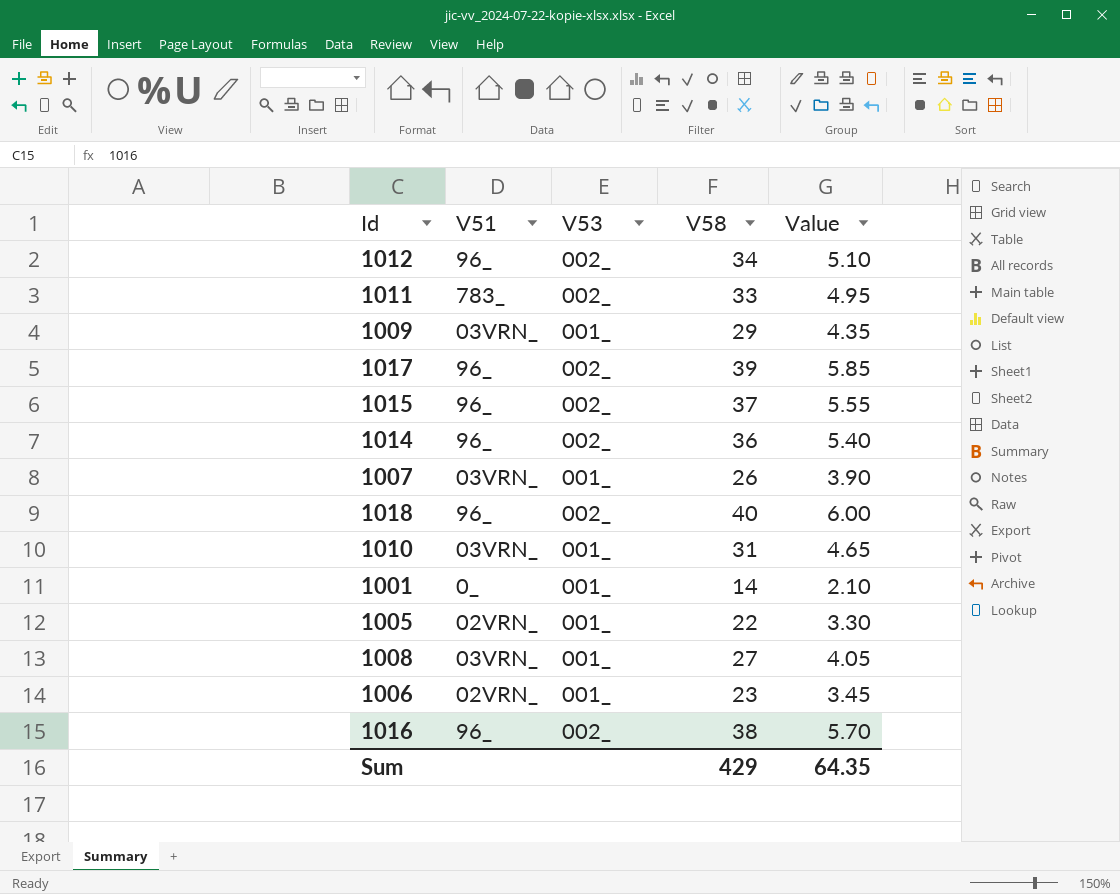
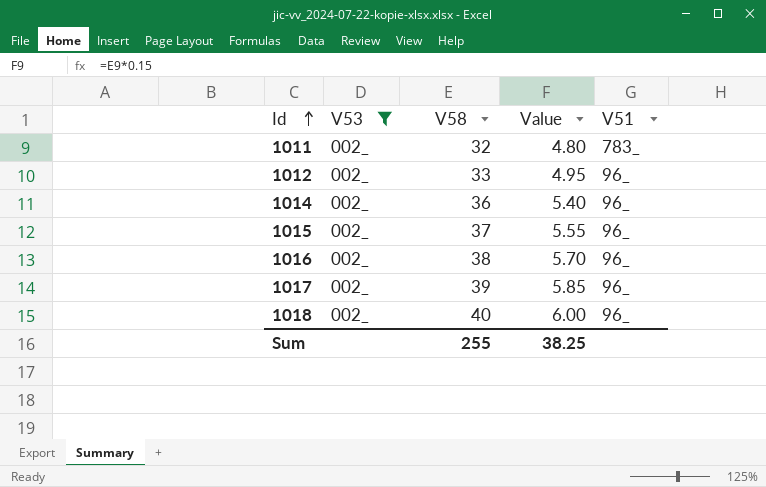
filter: none -> V53 = 002_
row order: none -> Id ascending
column V51 | position: 2 -> 5
1011 | V58: 33 -> 32
1011 | Value: 4.95 -> 4.80
1012 | V58: 34 -> 33
1012 | Value: 5.10 -> 4.95
Sum | V58: 429 -> 255
Sum | Value: 64.35 -> 38.25

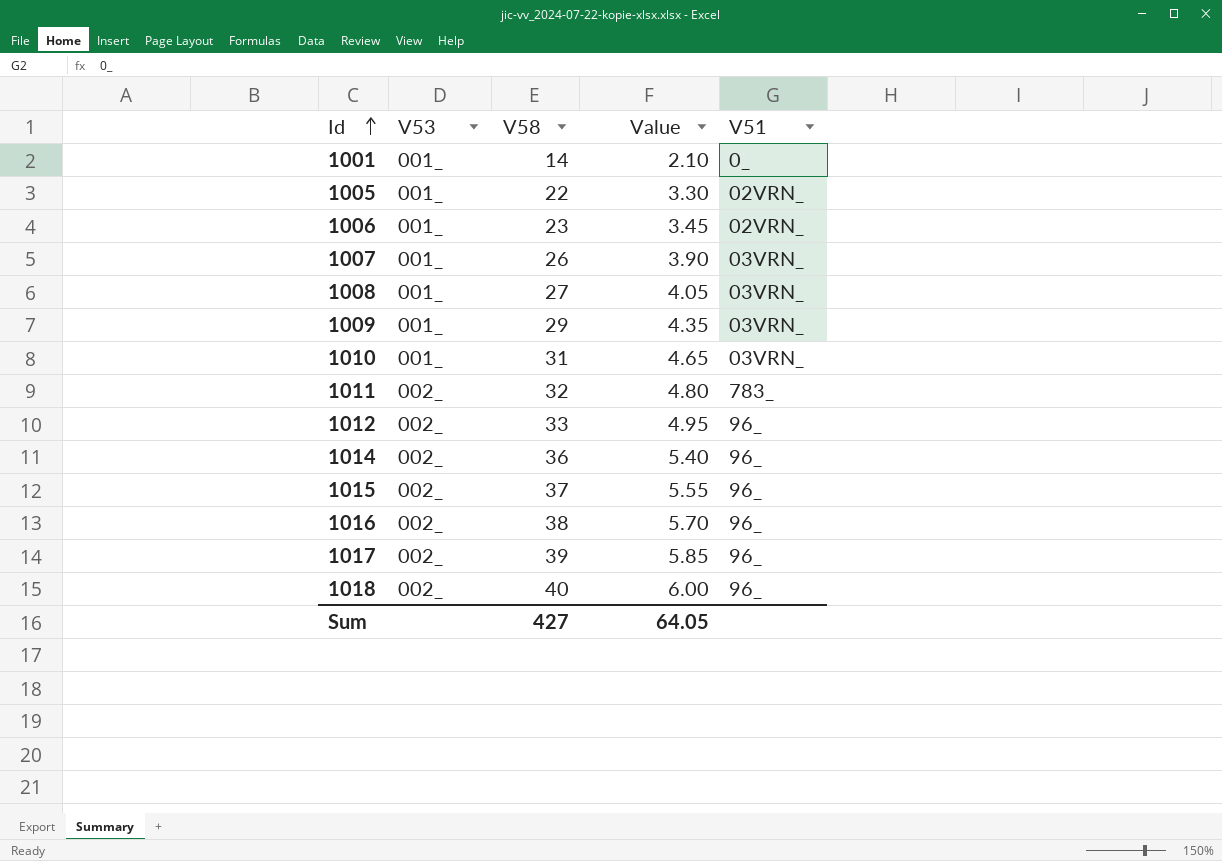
filter: V53 = 002_ -> none
Sum | V58: 255 -> 427
Sum | Value: 38.25 -> 64.05

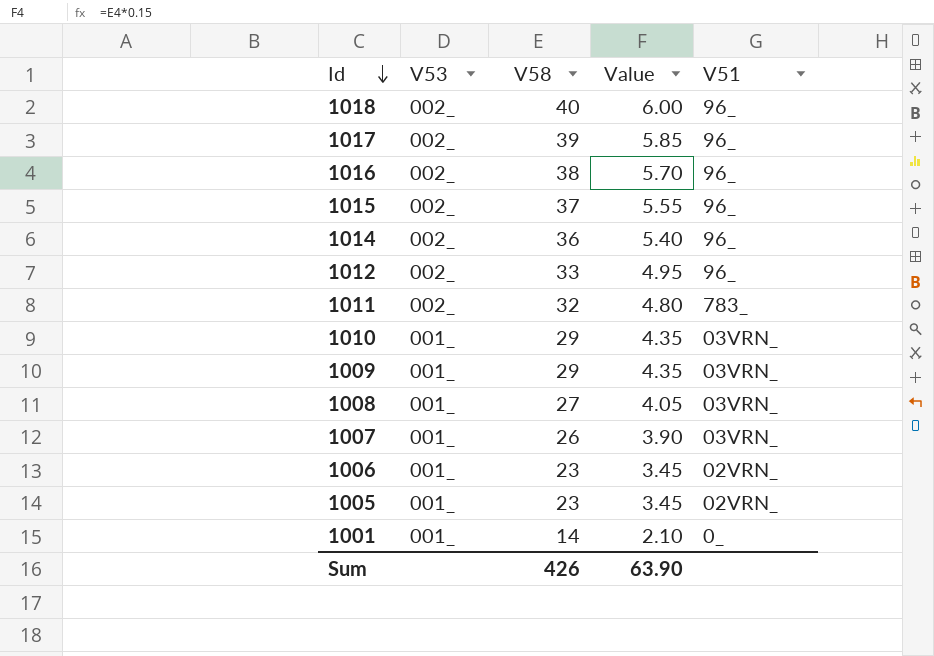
row order: Id ascending -> Id descending
1010 | V58: 31 -> 29
1010 | Value: 4.65 -> 4.35
1005 | V58: 22 -> 23
1005 | Value: 3.30 -> 3.45
Sum | V58: 427 -> 426
Sum | Value: 64.05 -> 63.90

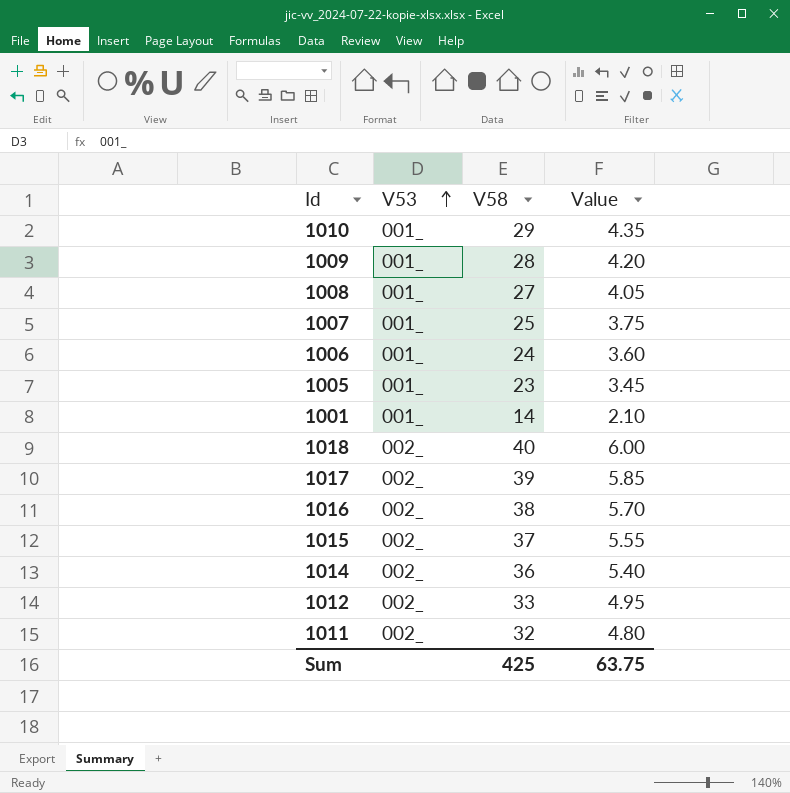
row order: Id descending -> V53 ascending
column V51 | position: 5 -> none
1009 | V58: 29 -> 28
1009 | Value: 4.35 -> 4.20
1007 | V58: 26 -> 25
1007 | Value: 3.90 -> 3.75
1006 | V58: 23 -> 24
1006 | Value: 3.45 -> 3.60
Sum | V58: 426 -> 425
Sum | Value: 63.90 -> 63.75

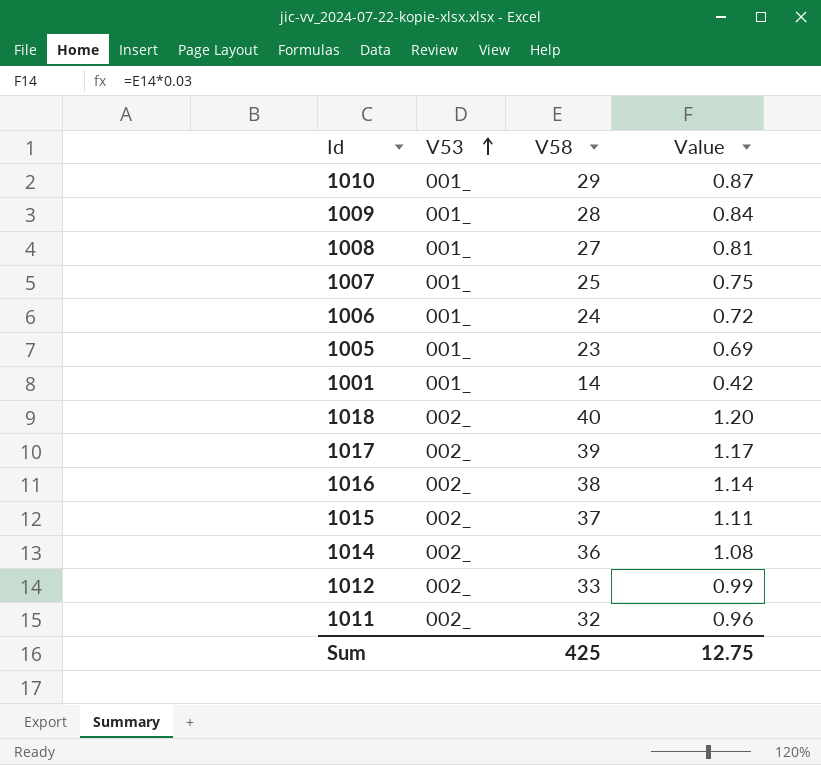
column Value | formula: [V58] * 0.15 -> [V58] * 0.03
Sum | Value: 63.75 -> 12.75

